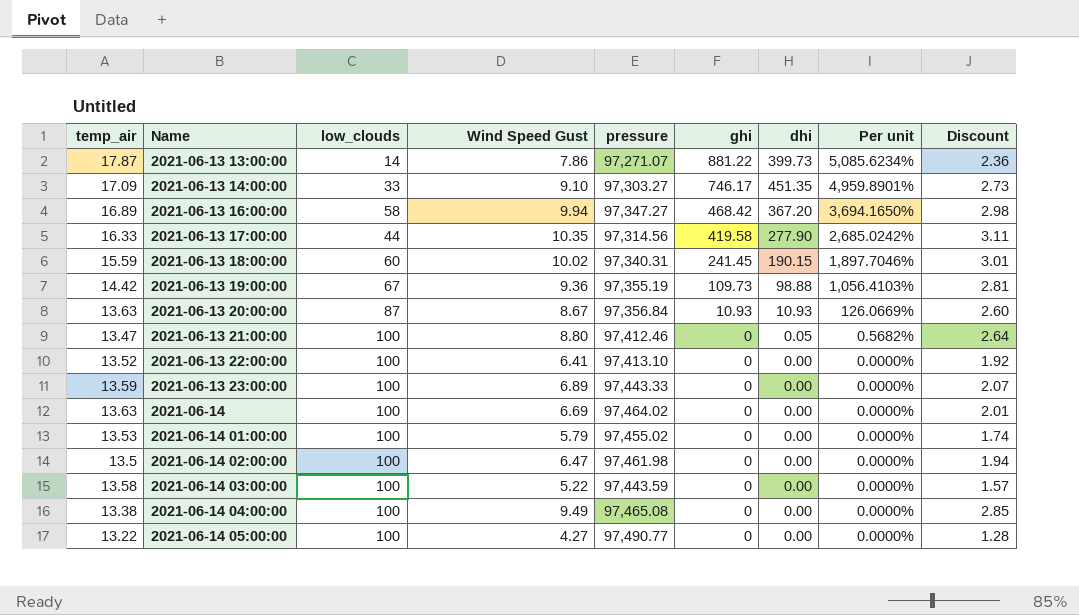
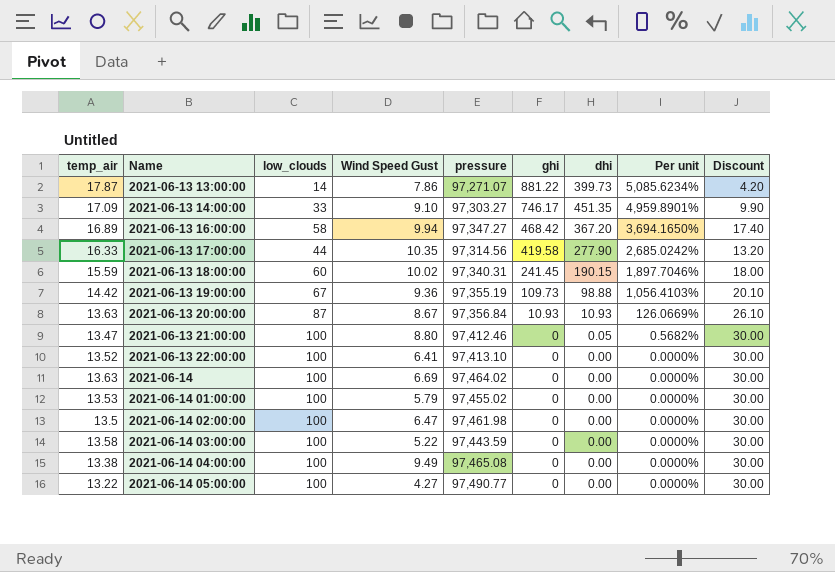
column Discount | formula: [Wind Speed Gust] * 0.3 -> [low_clouds] * 0.3
row 2021-06-13 23:00:00: 13.59 | 100 | 6.89 | 97,443.33 | 0 | 0.00 | 0.0000% | 2.07 -> none

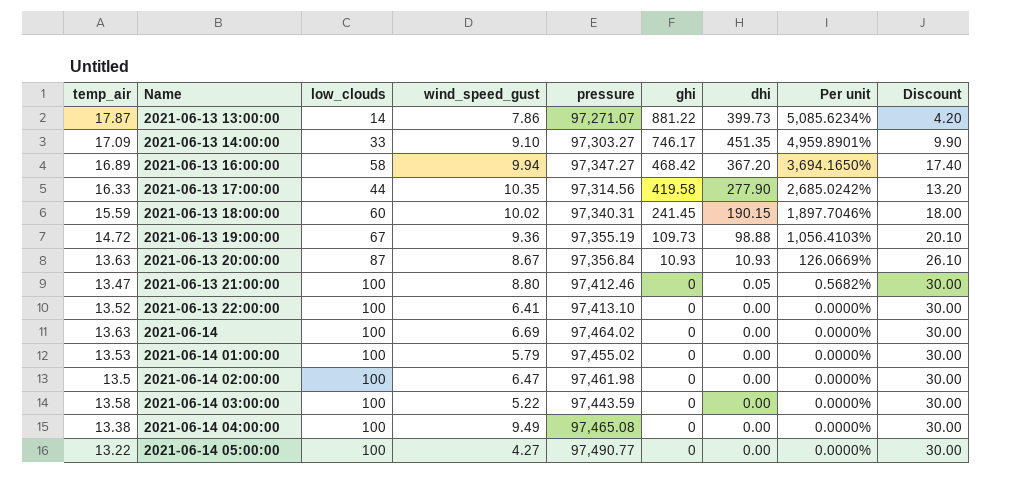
column name: Wind Speed Gust -> wind_speed_gust
2021-06-13 19:00:00 | temp_air: 14.42 -> 14.72

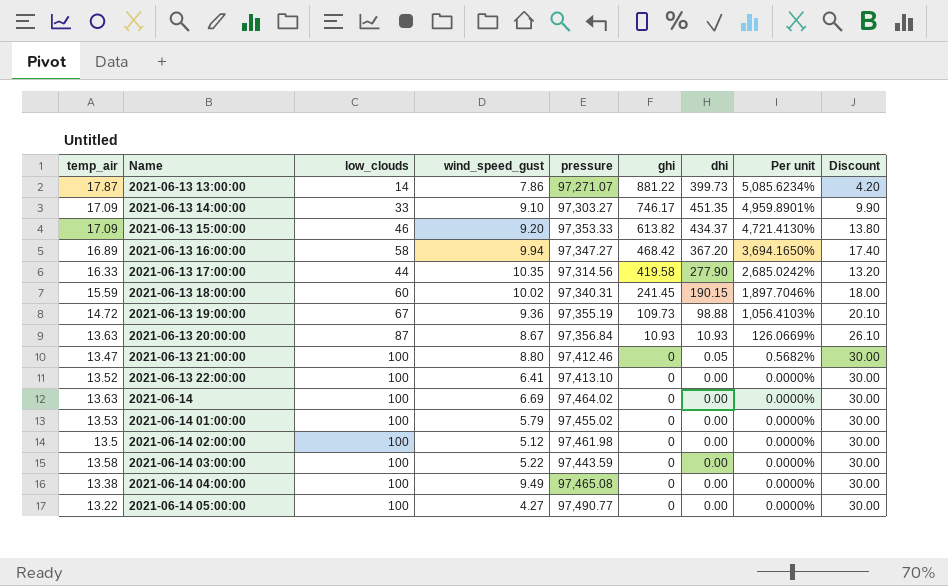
row 2021-06-13 15:00:00: none -> 17.09 | 46 | 9.20 | 97,353.33 | 613.82 | 434.37 | 4,721.4130% | 13.80
2021-06-14 02:00:00 | wind_speed_gust: 6.47 -> 5.12

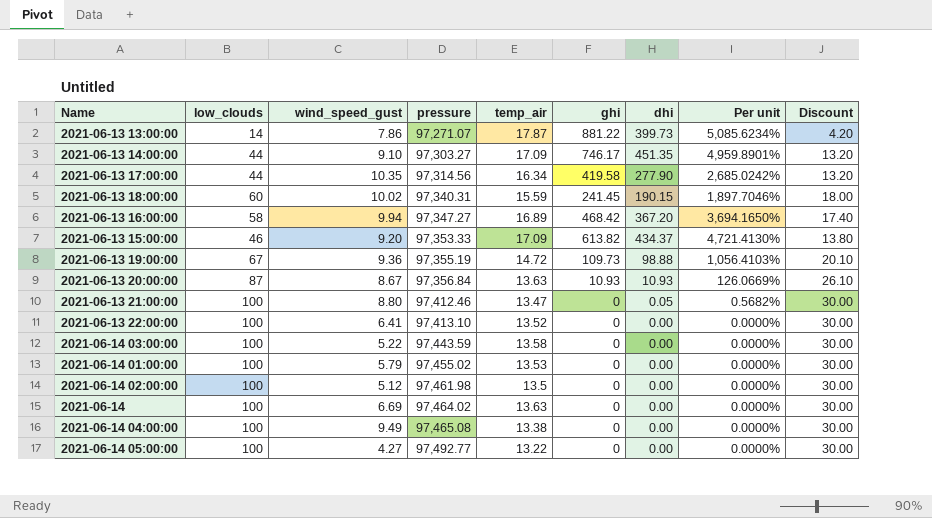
row order: Name ascending -> pressure ascending
column temp_air | position: 1 -> 5
2021-06-13 14:00:00 | low_clouds: 33 -> 44
2021-06-13 14:00:00 | Discount: 9.90 -> 13.20
2021-06-13 17:00:00 | temp_air: 16.33 -> 16.34
2021-06-14 05:00:00 | pressure: 97,490.77 -> 97,492.77

